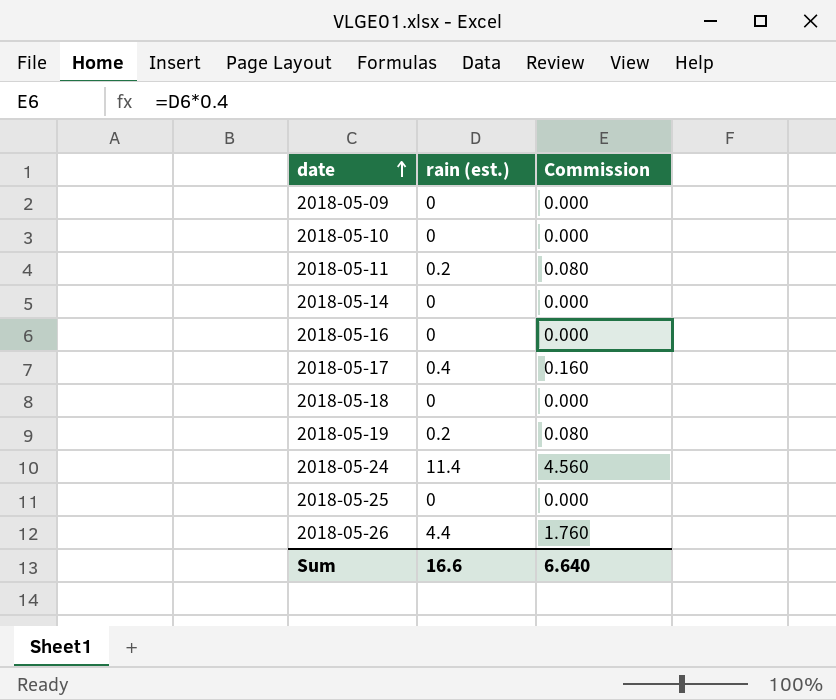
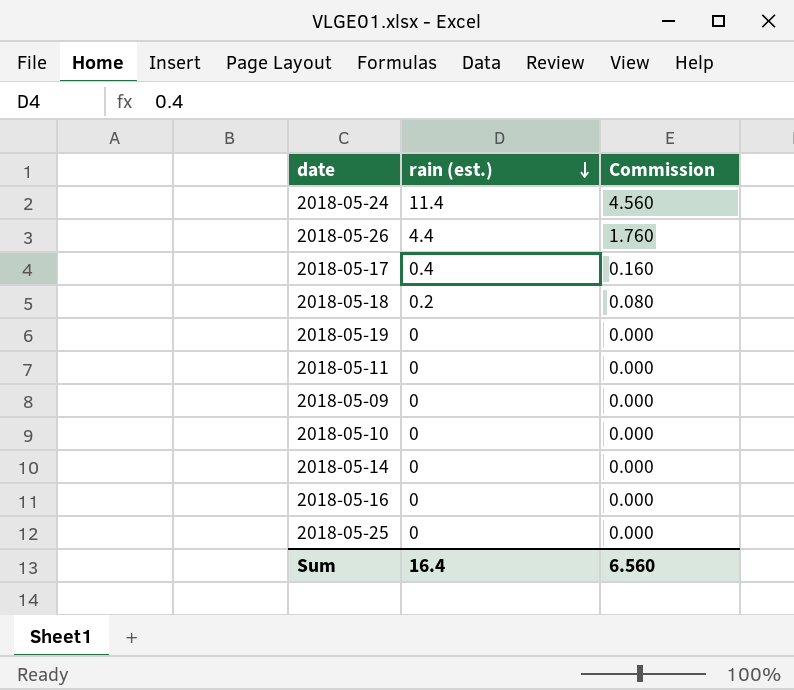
row order: date ascending -> rain (est.) descending
2018-05-18 | rain (est.): 0 -> 0.2
2018-05-18 | Commission: 0.000 -> 0.080
2018-05-19 | rain (est.): 0.2 -> 0
2018-05-19 | Commission: 0.080 -> 0.000
2018-05-11 | rain (est.): 0.2 -> 0
2018-05-11 | Commission: 0.080 -> 0.000
Sum | rain (est.): 16.6 -> 16.4
Sum | Commission: 6.640 -> 6.560

